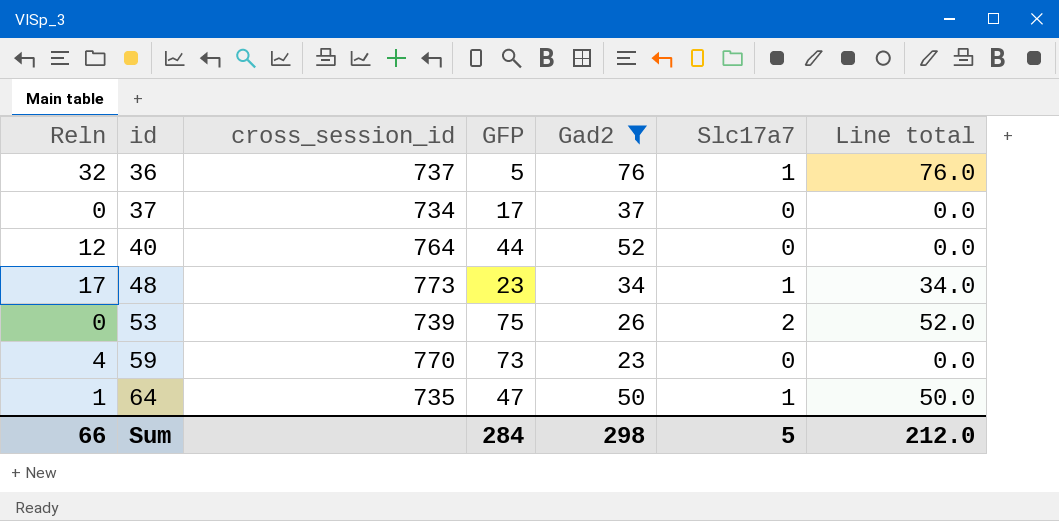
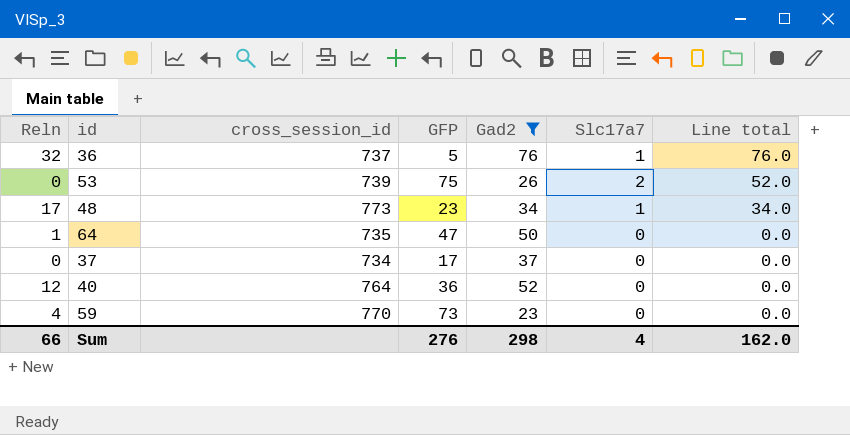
row order: id ascending -> Line total descending
64 | Slc17a7: 1 -> 0
64 | Line total: 50.0 -> 0.0
40 | GFP: 44 -> 36
Sum | GFP: 284 -> 276
Sum | Slc17a7: 5 -> 4
Sum | Line total: 212.0 -> 162.0

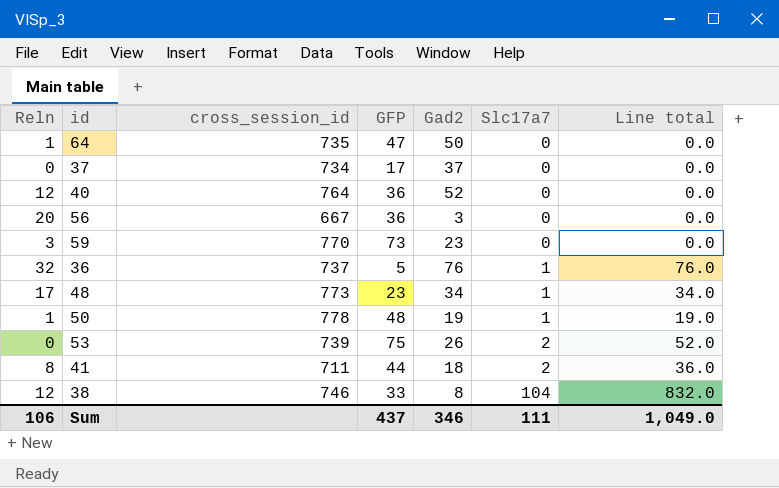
filter: Gad2 >= 23 -> none
row order: Line total descending -> Slc17a7 ascending
59 | Reln: 4 -> 3
Sum | Reln: 66 -> 106
Sum | GFP: 276 -> 437
Sum | Gad2: 298 -> 346
Sum | Slc17a7: 4 -> 111
Sum | Line total: 162.0 -> 1,049.0

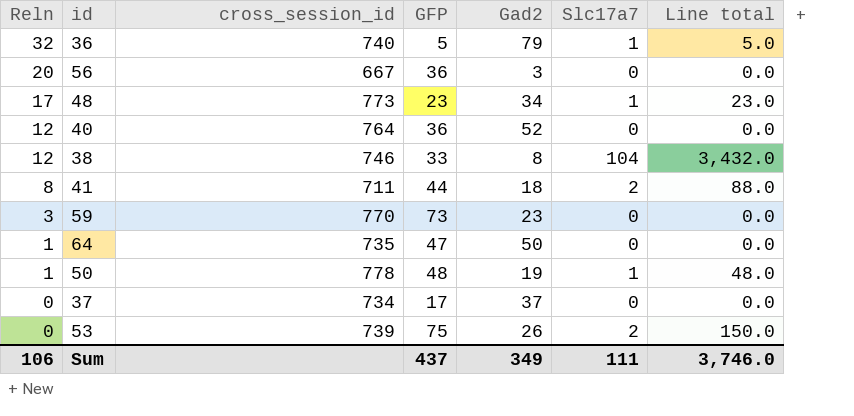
row order: Slc17a7 ascending -> Reln descending
column Line total | formula: [Gad2] * [Slc17a7] -> [GFP] * [Slc17a7]
36 | cross_session_id: 737 -> 740
36 | Gad2: 76 -> 79
Sum | Gad2: 346 -> 349
Sum | Line total: 1,049.0 -> 3,746.0

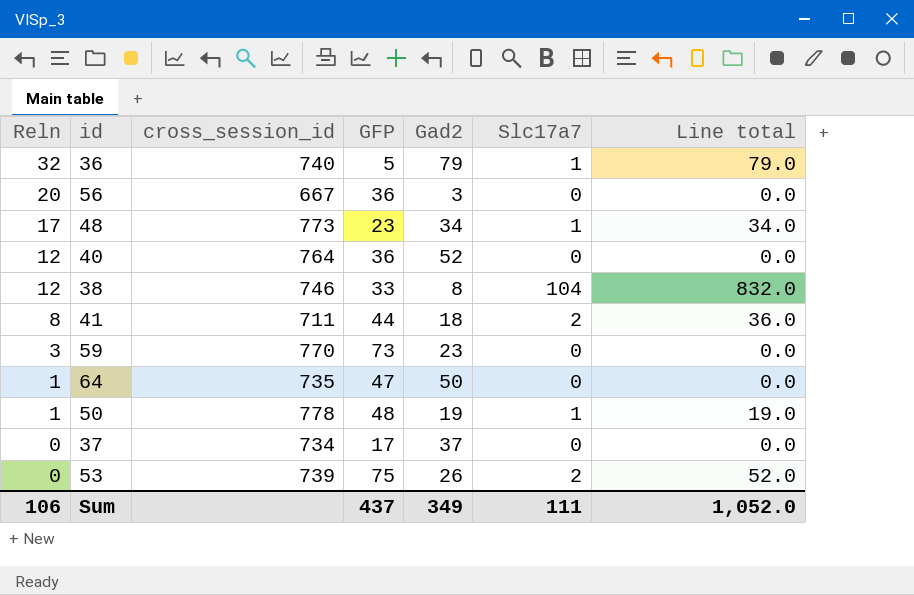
column Line total | formula: [GFP] * [Slc17a7] -> [Gad2] * [Slc17a7]
Sum | Line total: 3,746.0 -> 1,052.0

